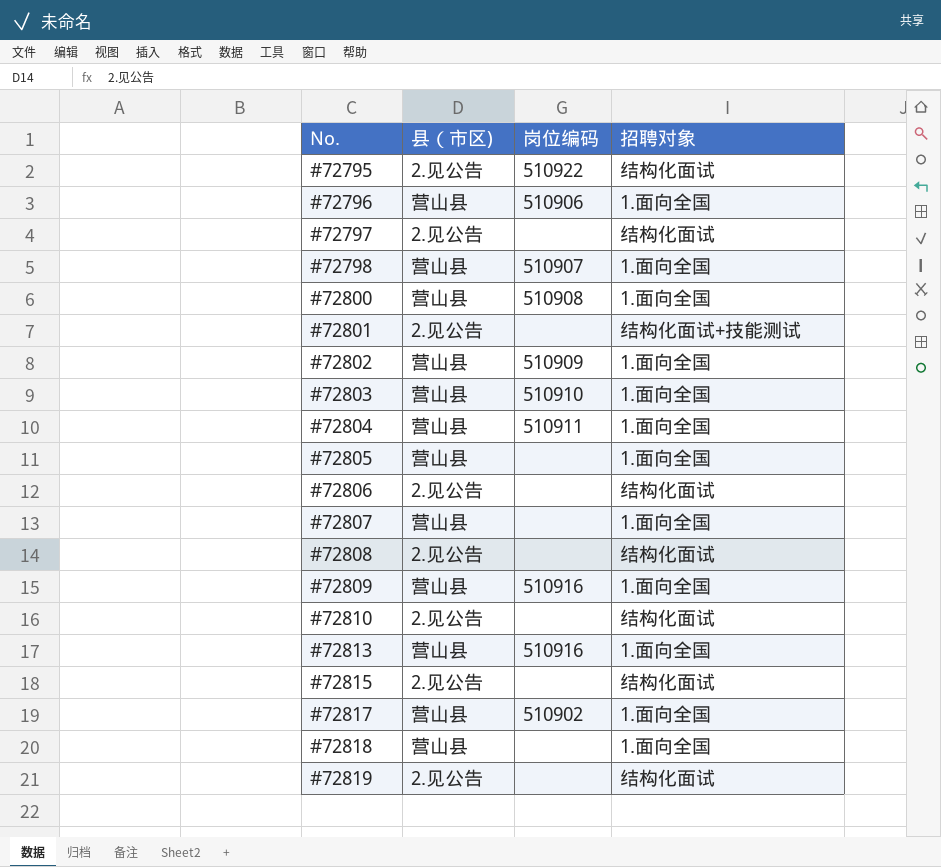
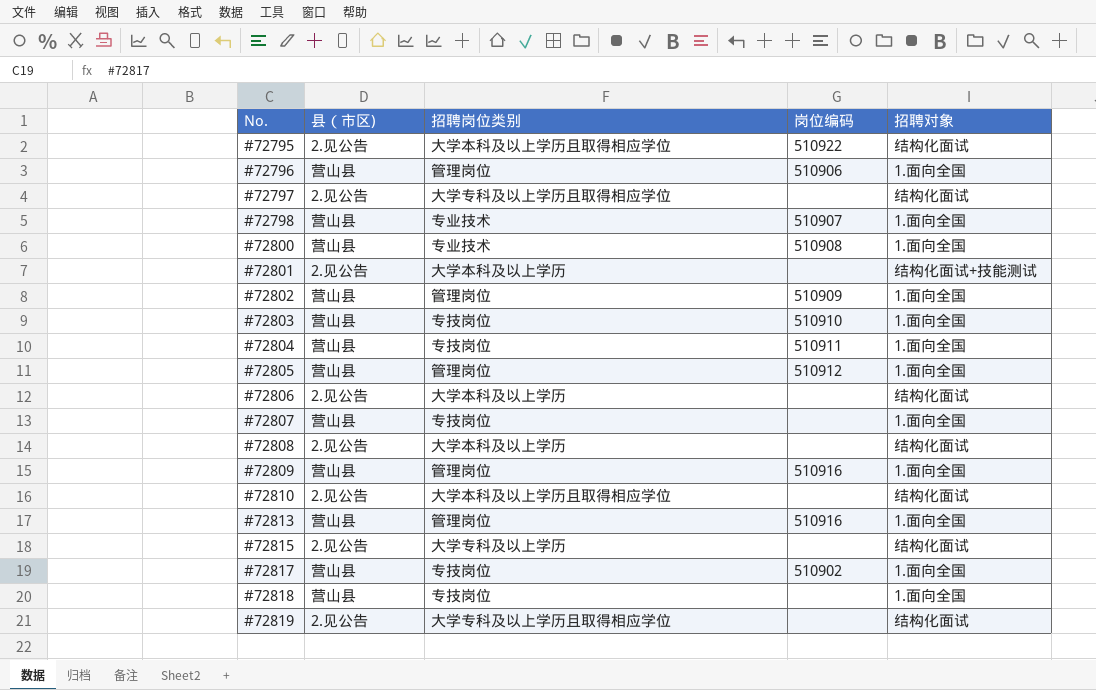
column 招聘岗位类别 | position: none -> 3
#72805 | 岗位编码: none -> 510912

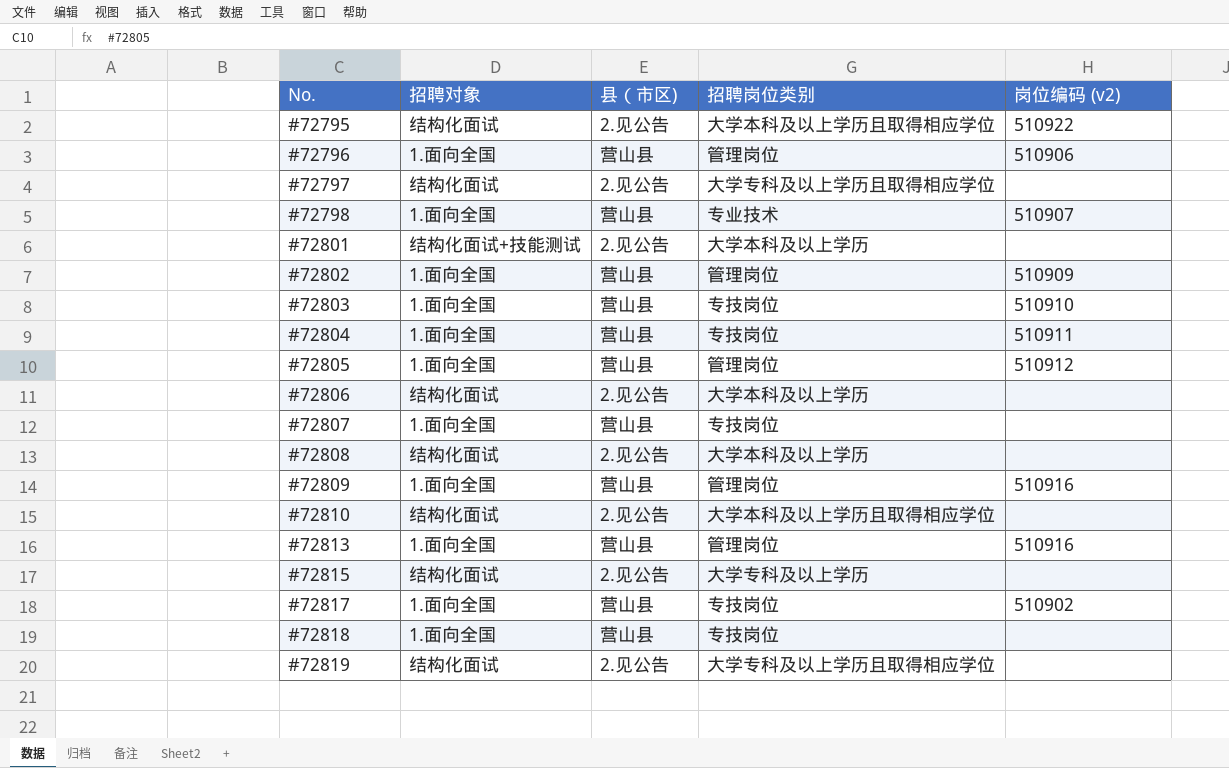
column 招聘对象 | position: 5 -> 2
column name: 岗位编码 -> 岗位编码 (v2)
row #72800: 营山县 | 专业技术 | 510908 | 1.面向全国 -> none

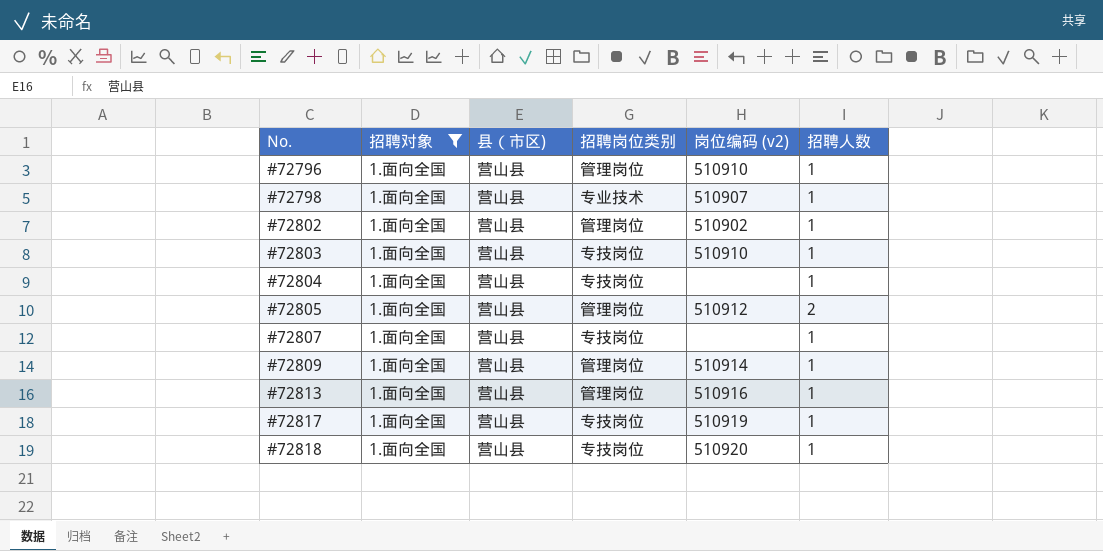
filter: none -> 招聘对象 = 1.面向全国
column 招聘人数 | position: none -> 6
#72796 | 岗位编码 (v2): 510906 -> 510910
#72802 | 岗位编码 (v2): 510909 -> 510902
#72804 | 岗位编码 (v2): 510911 -> none
#72809 | 岗位编码 (v2): 510916 -> 510914
#72817 | 岗位编码 (v2): 510902 -> 510919
#72818 | 岗位编码 (v2): none -> 510920

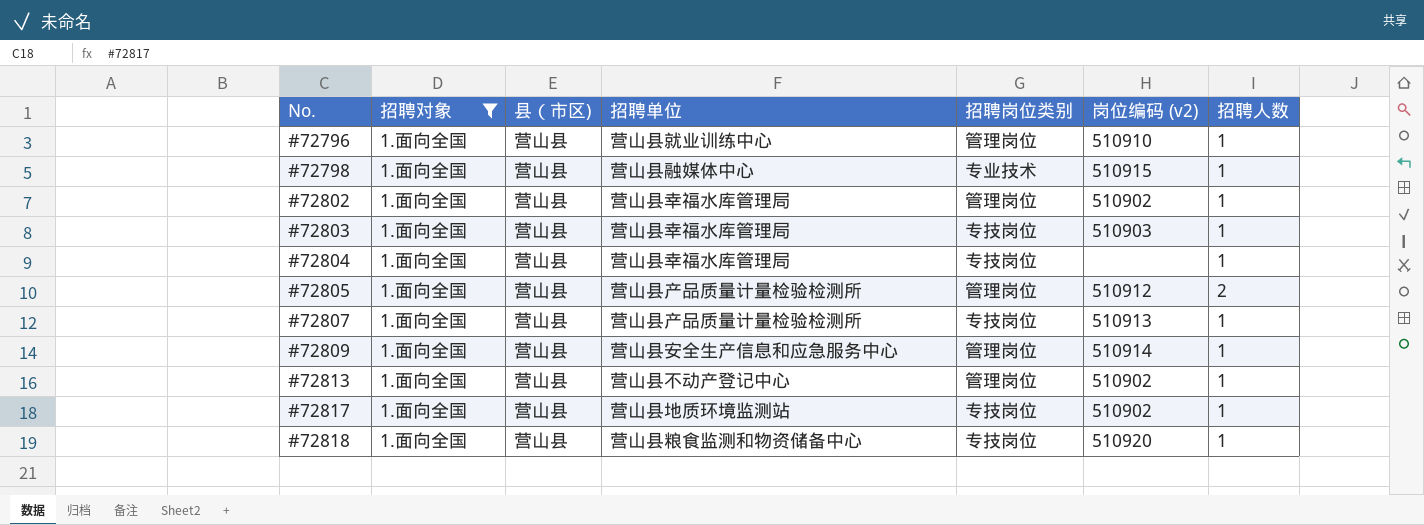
column 招聘单位 | position: none -> 4
#72798 | 岗位编码 (v2): 510907 -> 510915
#72803 | 岗位编码 (v2): 510910 -> 510903
#72807 | 岗位编码 (v2): none -> 510913
#72813 | 岗位编码 (v2): 510916 -> 510902
#72817 | 岗位编码 (v2): 510919 -> 510902

